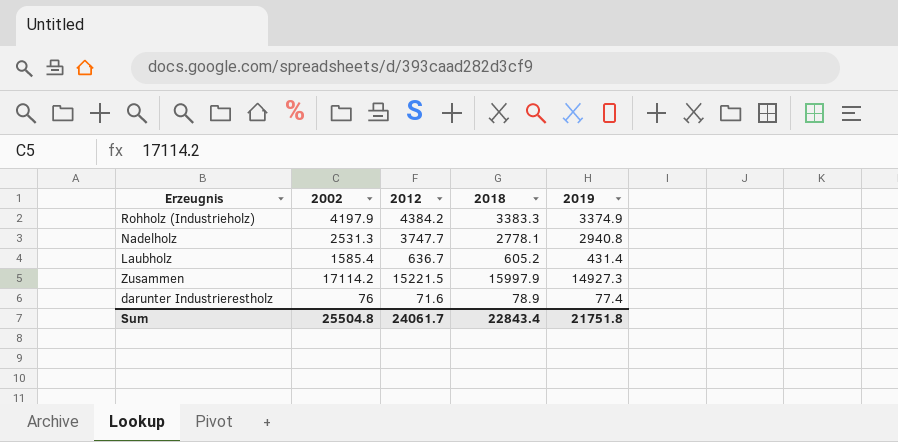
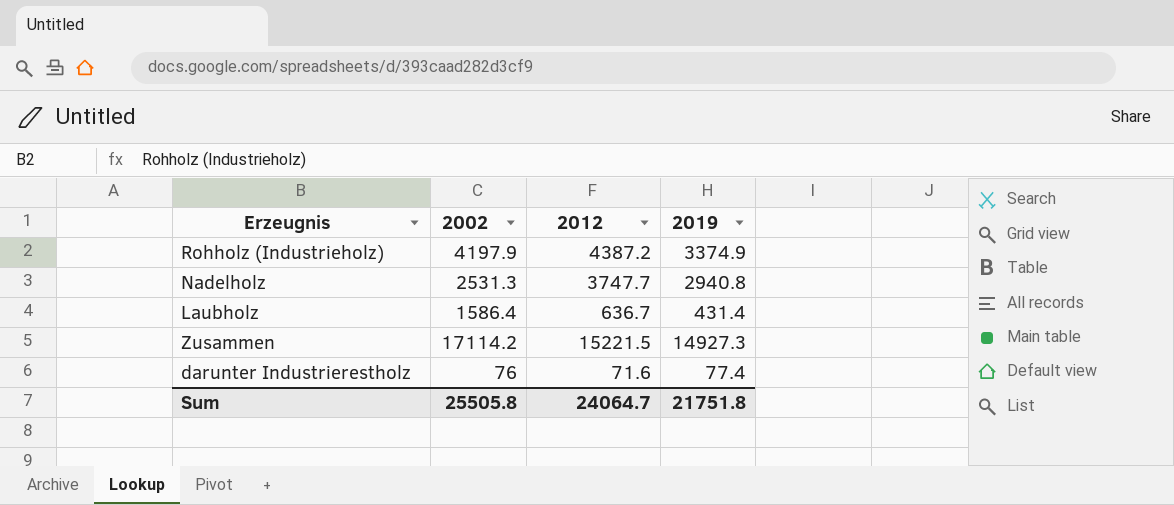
column 2018 | position: 4 -> none
Rohholz (Industrieholz) | 2012: 4384.2 -> 4387.2
Laubholz | 2002: 1585.4 -> 1586.4
Sum | 2002: 25504.8 -> 25505.8
Sum | 2012: 24061.7 -> 24064.7

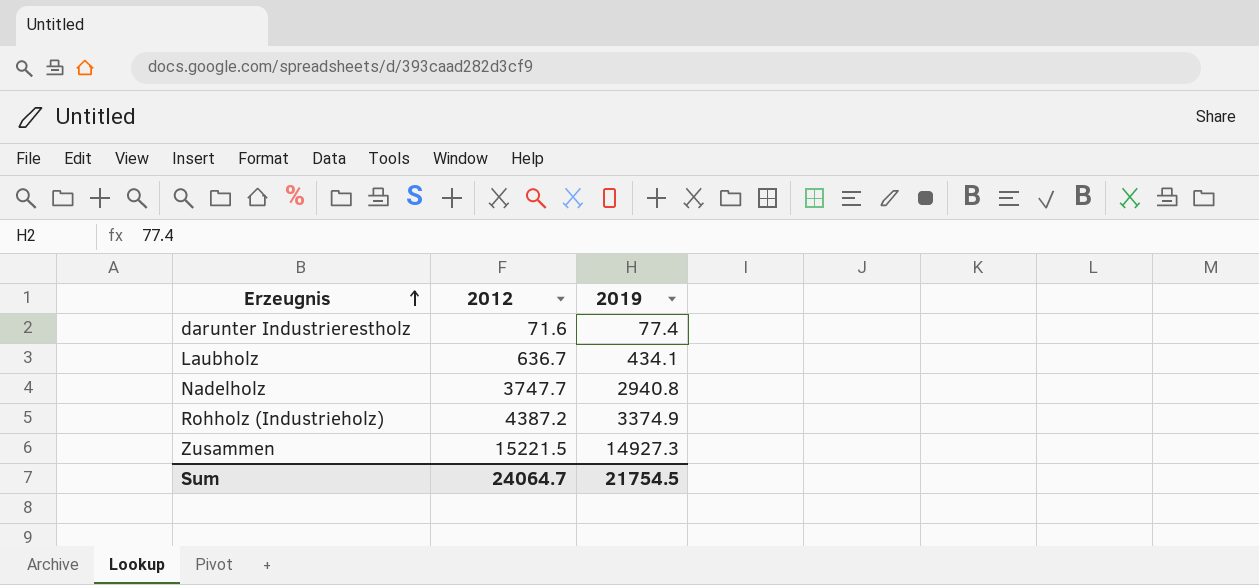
row order: none -> Erzeugnis ascending
column 2002 | position: 2 -> none
Laubholz | 2019: 431.4 -> 434.1
Sum | 2019: 21751.8 -> 21754.5

